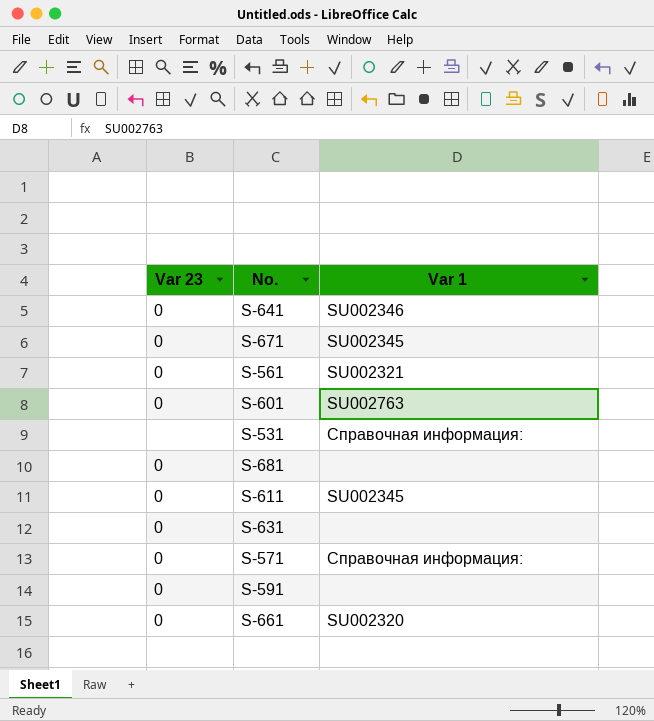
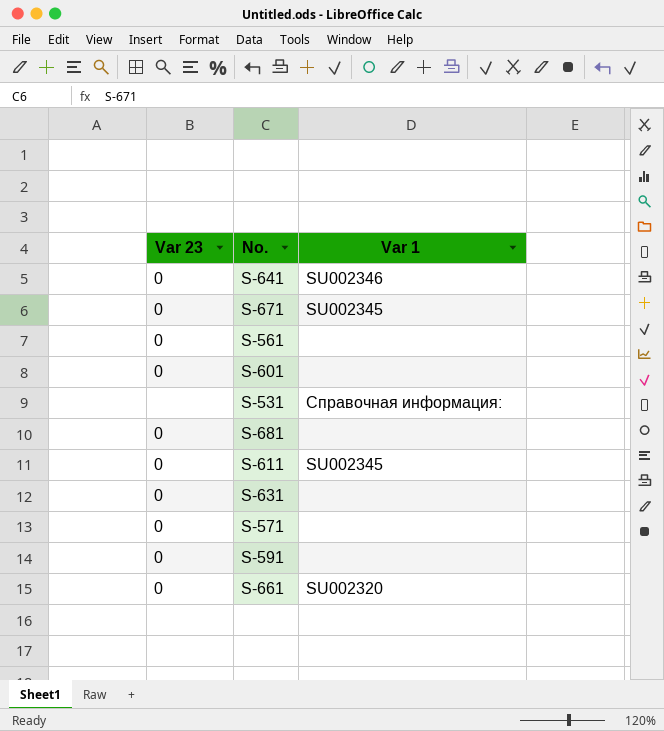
S-561 | Var 1: SU002321 -> none
S-601 | Var 1: SU002763 -> none
S-571 | Var 1: Справочная информация: -> none

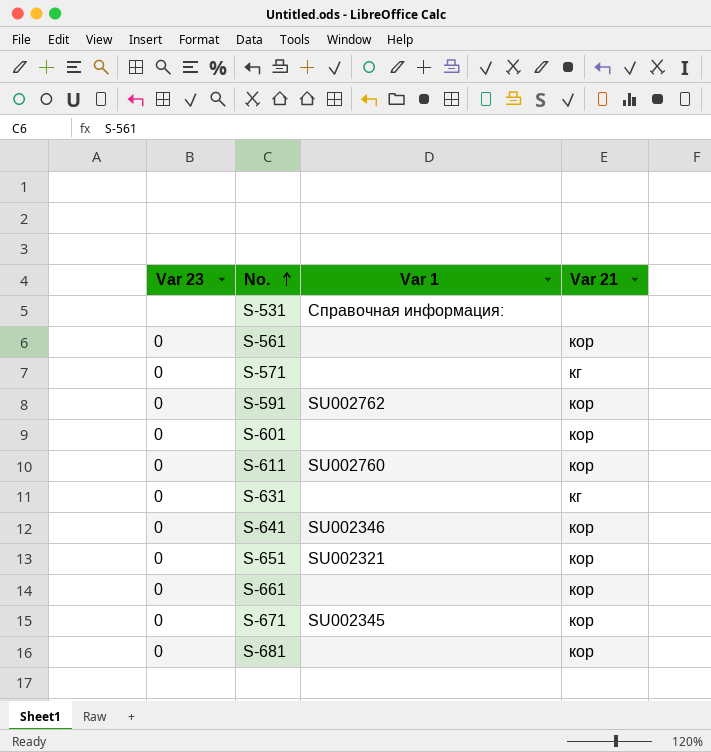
row order: none -> No. ascending
column Var 21 | position: none -> 4
S-591 | Var 1: none -> SU002762
S-611 | Var 1: SU002345 -> SU002760
row S-651: none -> 0 | SU002321 | кор
S-661 | Var 1: SU002320 -> none

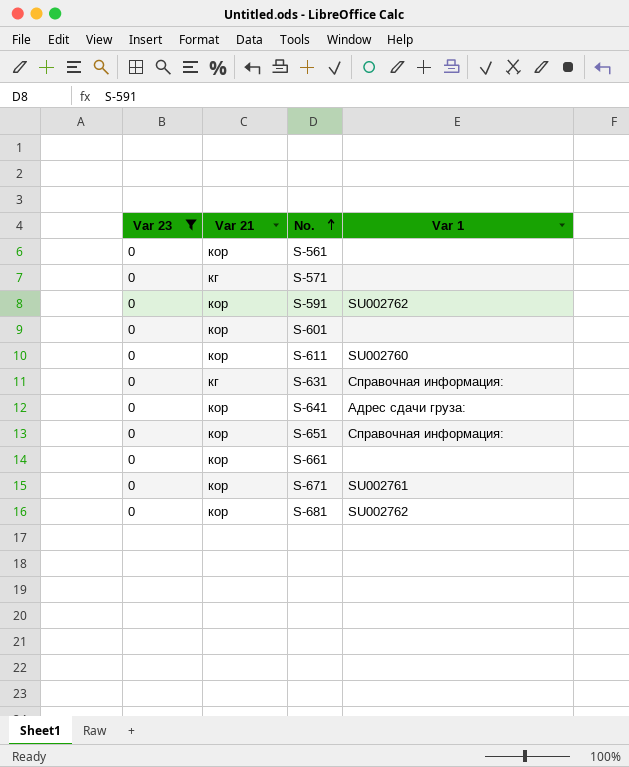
filter: none -> Var 23 = 0
column Var 21 | position: 4 -> 2
S-631 | Var 1: none -> Справочная информация:
S-641 | Var 1: SU002346 -> Адрес сдачи груза:
S-651 | Var 1: SU002321 -> Справочная информация:
S-671 | Var 1: SU002345 -> SU002761
S-681 | Var 1: none -> SU002762

